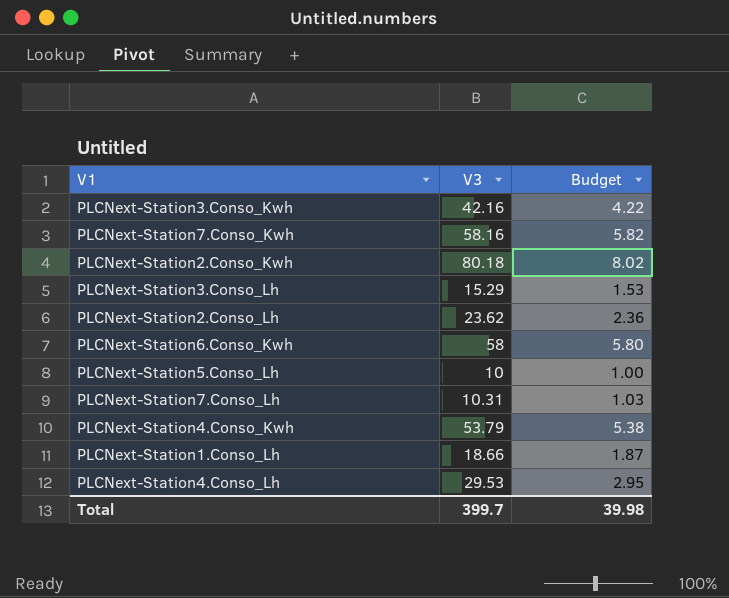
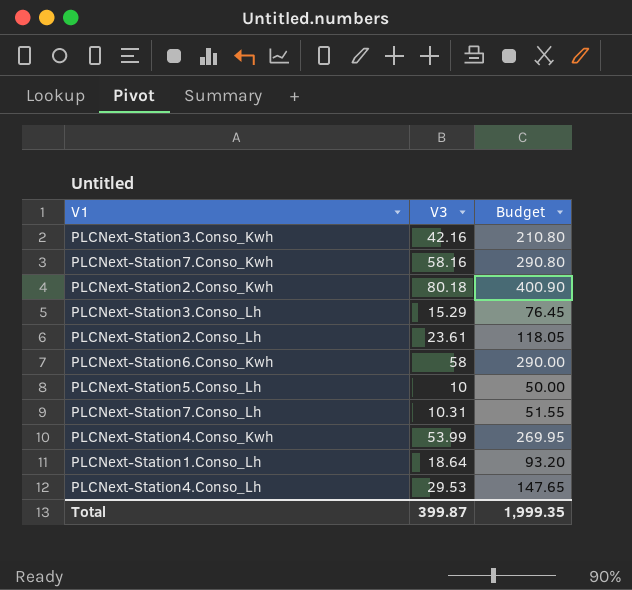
column Budget | formula: [V3] * 0.1 -> [V3] * 5
PLCNext-Station2.Conso_Lh | V3: 23.62 -> 23.61
PLCNext-Station4.Conso_Kwh | V3: 53.79 -> 53.99
PLCNext-Station1.Conso_Lh | V3: 18.66 -> 18.64
Total | V3: 399.7 -> 399.87
Total | Budget: 39.98 -> 1,999.35

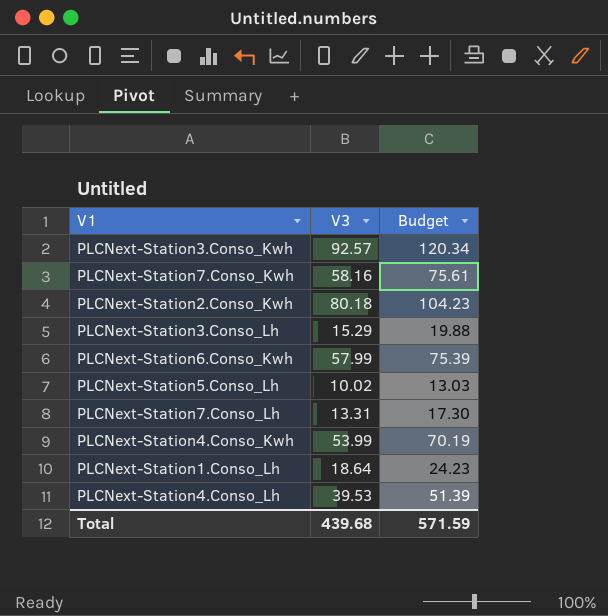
column Budget | formula: [V3] * 5 -> [V3] * 1.3
row PLCNext-Station2.Conso_Lh: 23.61 | 118.05 -> none
PLCNext-Station3.Conso_Kwh | V3: 42.16 -> 92.57
PLCNext-Station6.Conso_Kwh | V3: 58 -> 57.99
PLCNext-Station5.Conso_Lh | V3: 10 -> 10.02
PLCNext-Station7.Conso_Lh | V3: 10.31 -> 13.31
PLCNext-Station4.Conso_Lh | V3: 29.53 -> 39.53
Total | V3: 399.87 -> 439.68
Total | Budget: 1,999.35 -> 571.59

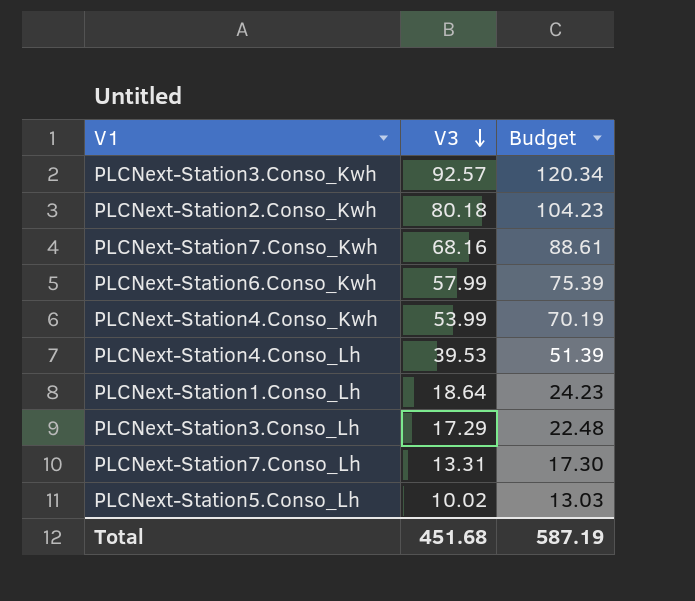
row order: none -> V3 descending
PLCNext-Station7.Conso_Kwh | V3: 58.16 -> 68.16
PLCNext-Station7.Conso_Kwh | Budget: 75.61 -> 88.61
PLCNext-Station3.Conso_Lh | V3: 15.29 -> 17.29
PLCNext-Station3.Conso_Lh | Budget: 19.88 -> 22.48
Total | V3: 439.68 -> 451.68
Total | Budget: 571.59 -> 587.19

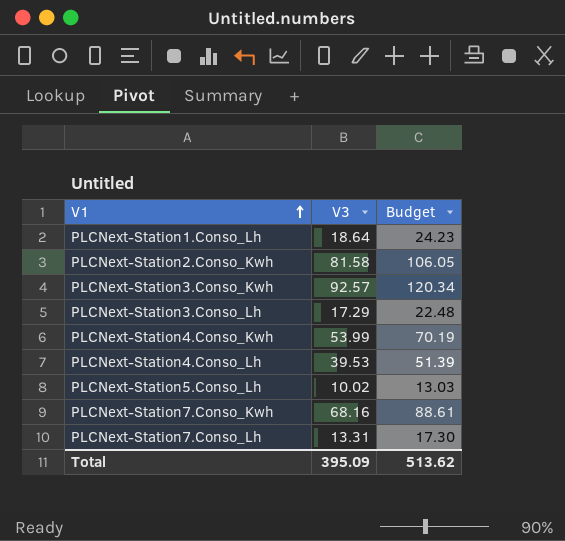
row order: V3 descending -> V1 ascending
row PLCNext-Station6.Conso_Kwh: 57.99 | 75.39 -> none
PLCNext-Station2.Conso_Kwh | V3: 80.18 -> 81.58
PLCNext-Station2.Conso_Kwh | Budget: 104.23 -> 106.05
Total | V3: 451.68 -> 395.09
Total | Budget: 587.19 -> 513.62

